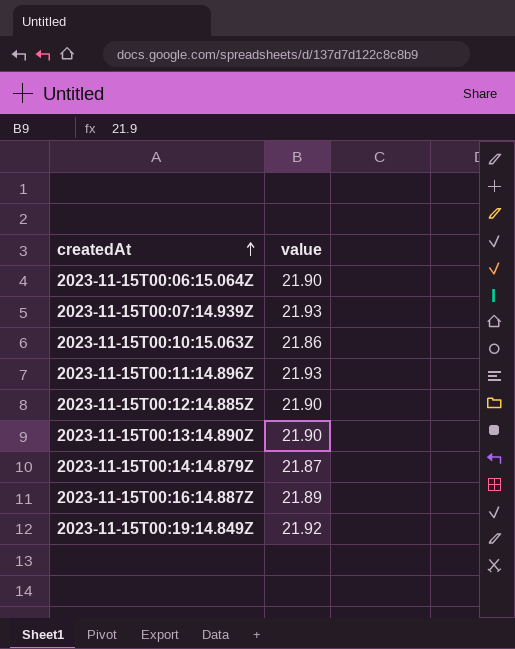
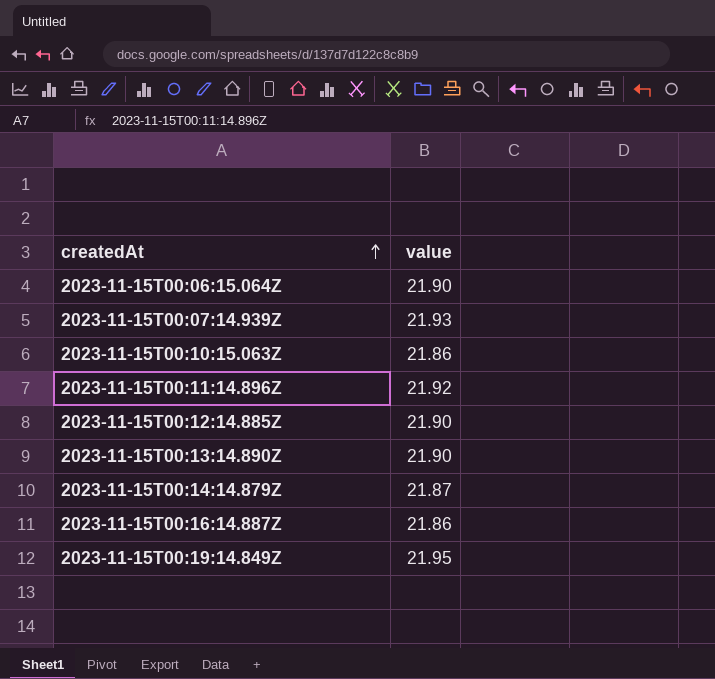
2023-11-15T00:11:14.896Z | value: 21.93 -> 21.92
2023-11-15T00:16:14.887Z | value: 21.89 -> 21.86
2023-11-15T00:19:14.849Z | value: 21.92 -> 21.95

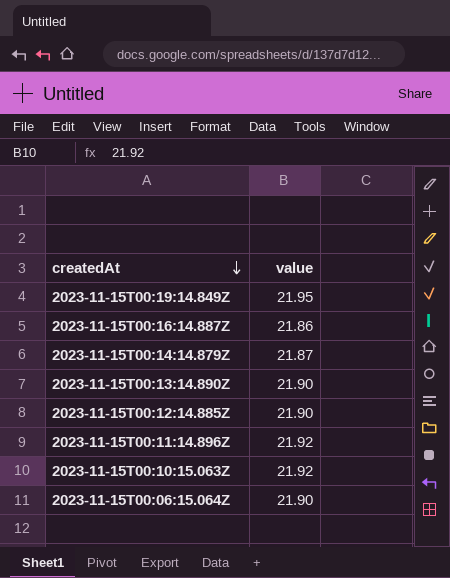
row order: createdAt ascending -> createdAt descending
row 2023-11-15T00:07:14.939Z: 21.93 -> none
2023-11-15T00:10:15.063Z | value: 21.86 -> 21.92

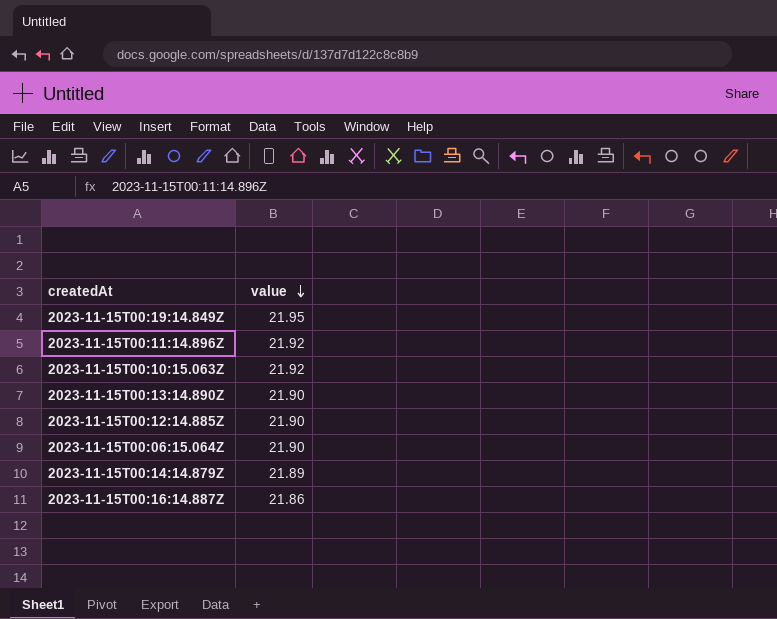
row order: createdAt descending -> value descending
2023-11-15T00:14:14.879Z | value: 21.87 -> 21.89

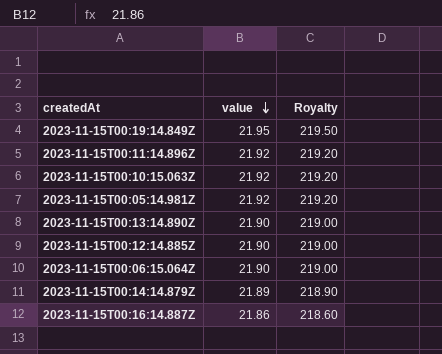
column Royalty | formula: none -> [value] * 10
row 2023-11-15T00:05:14.981Z: none -> 21.92 | 219.20

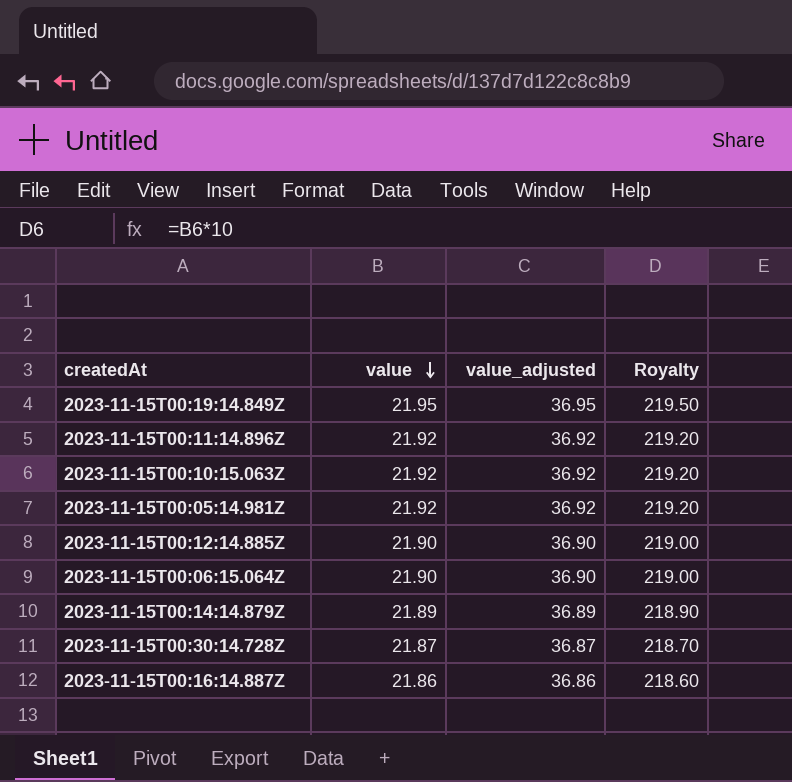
column value_adjusted | formula: none -> [value] + 15
row 2023-11-15T00:13:14.890Z: 21.90 | 219.00 -> none
row 2023-11-15T00:30:14.728Z: none -> 21.87 | 36.87 | 218.70

